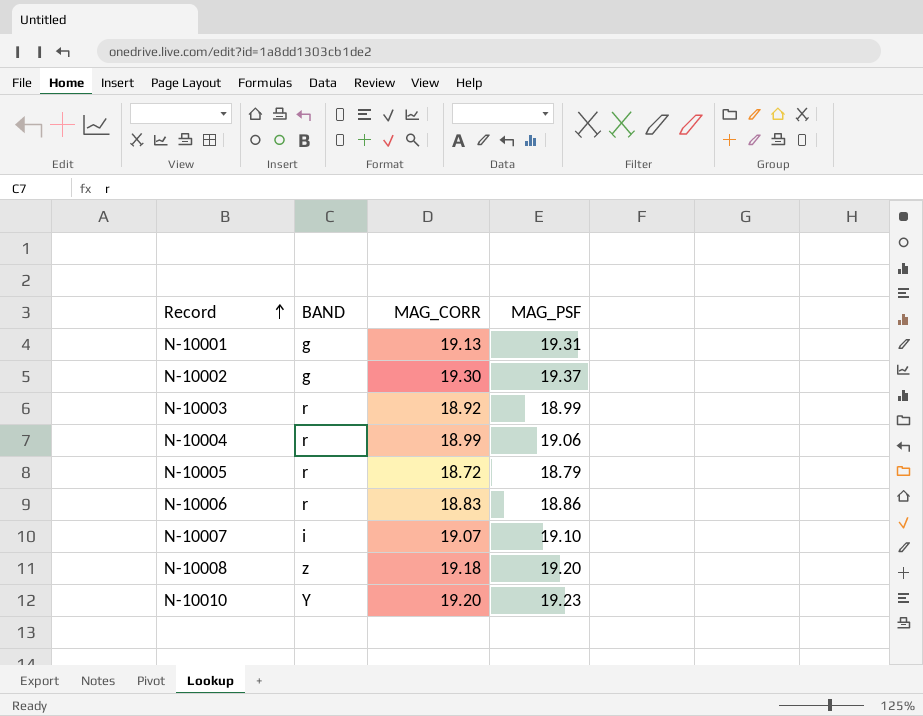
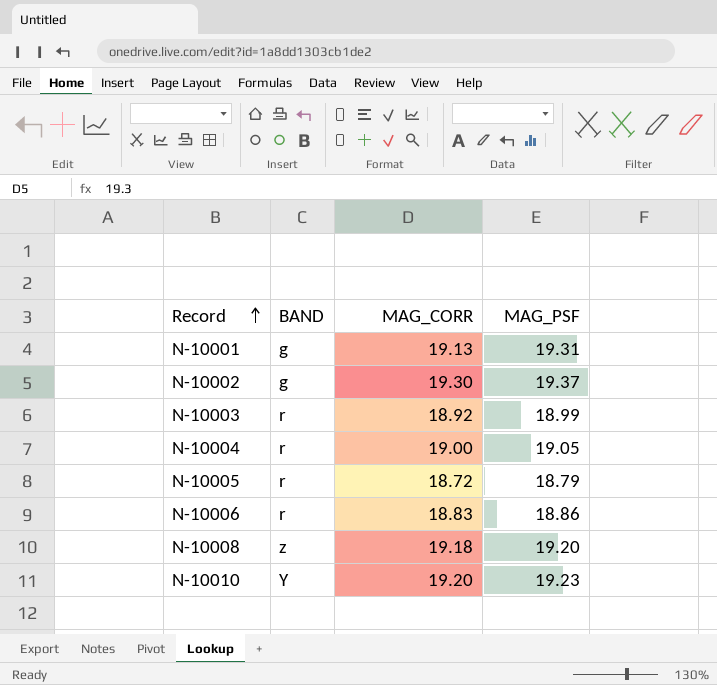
row N-10007: i | 19.07 | 19.10 -> none
N-10004 | MAG_CORR: 18.99 -> 19.00
N-10004 | MAG_PSF: 19.06 -> 19.05

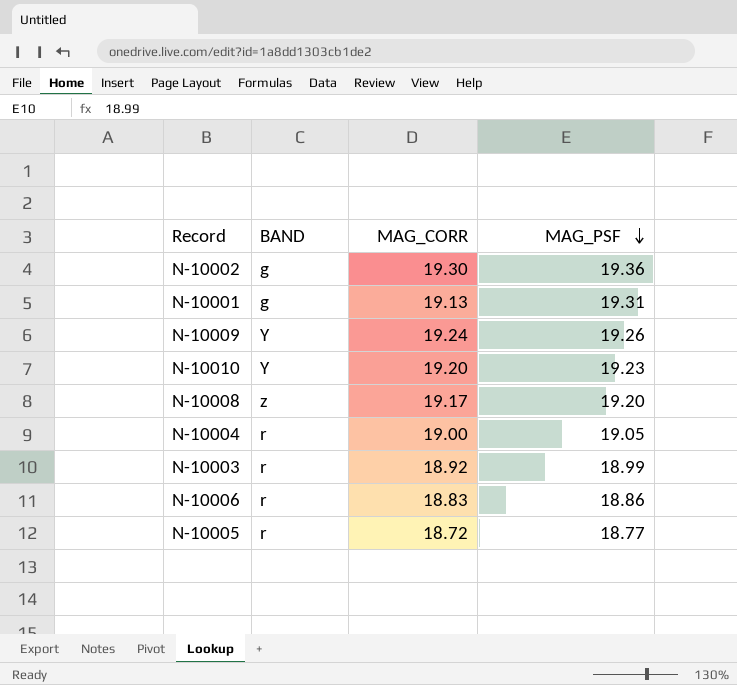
row order: Record ascending -> MAG_PSF descending
N-10002 | MAG_PSF: 19.37 -> 19.36
row N-10009: none -> Y | 19.24 | 19.26
N-10008 | MAG_CORR: 19.18 -> 19.17
N-10005 | MAG_PSF: 18.79 -> 18.77

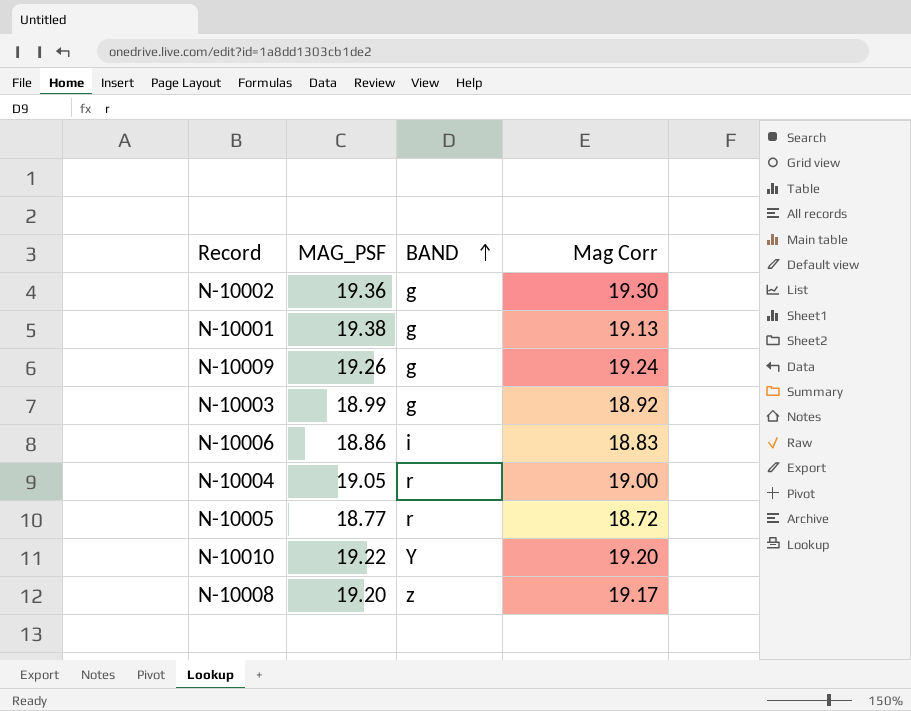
row order: MAG_PSF descending -> BAND ascending
column MAG_PSF | position: 4 -> 2
column name: MAG_CORR -> Mag Corr
N-10001 | MAG_PSF: 19.31 -> 19.38
N-10009 | BAND: Y -> g
N-10003 | BAND: r -> g
N-10006 | BAND: r -> i
N-10010 | MAG_PSF: 19.23 -> 19.22

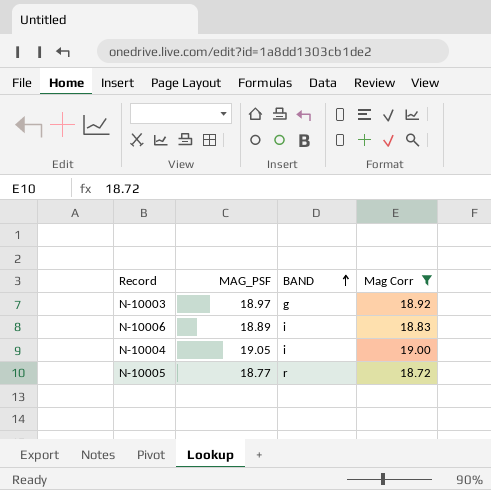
filter: none -> Mag Corr <= 19.00
N-10003 | MAG_PSF: 18.99 -> 18.97
N-10006 | MAG_PSF: 18.86 -> 18.89
N-10004 | BAND: r -> i

